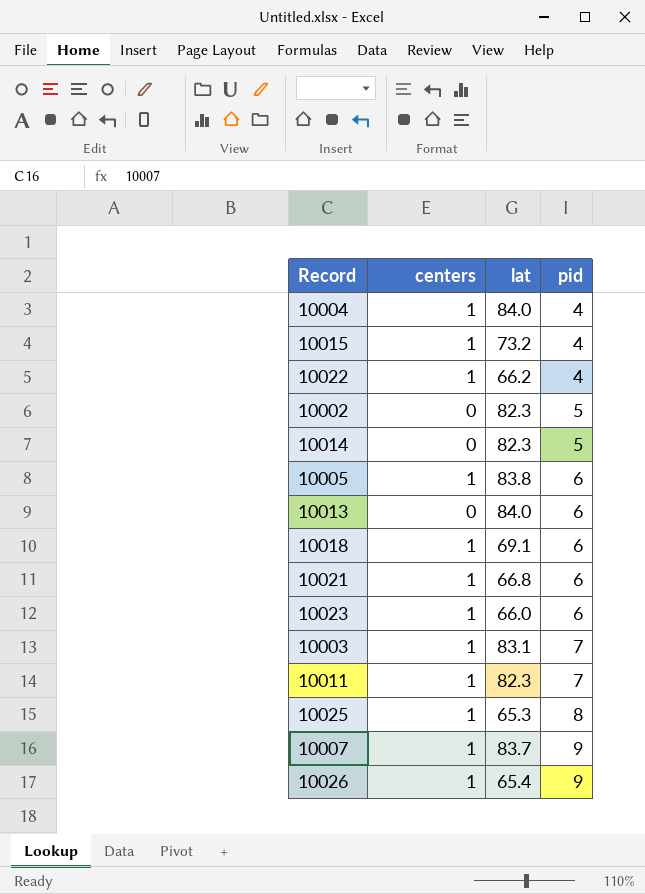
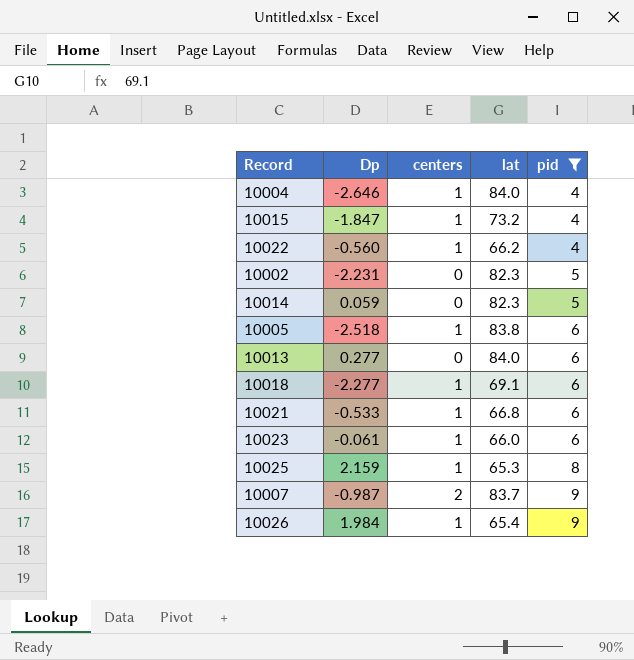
filter: none -> pid != 7
column Dp | position: none -> 2
10007 | centers: 1 -> 2

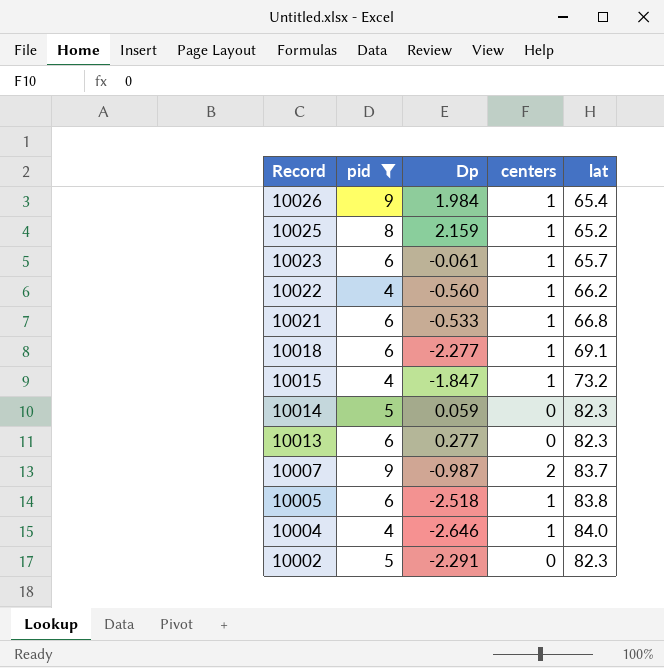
row order: pid ascending -> Record descending
column pid | position: 5 -> 2
10025 | lat: 65.3 -> 65.2
10023 | lat: 66.0 -> 65.7
10013 | lat: 84.0 -> 82.3
10002 | Dp: -2.231 -> -2.291

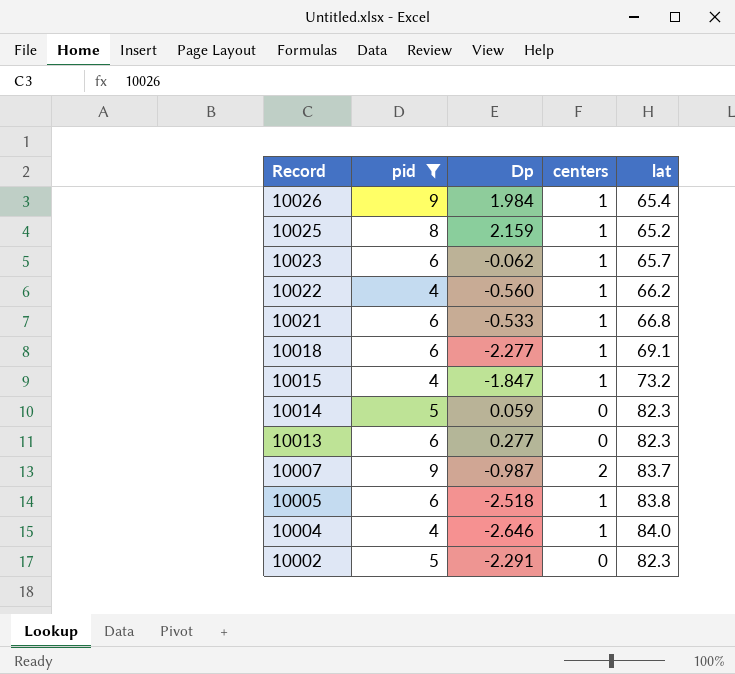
10023 | Dp: -0.061 -> -0.062

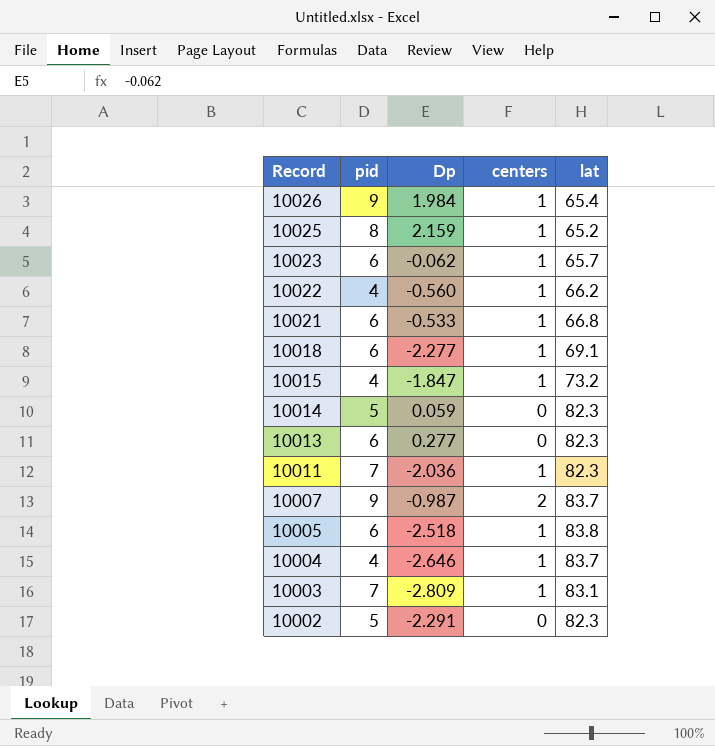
filter: pid != 7 -> none
10004 | lat: 84.0 -> 83.7

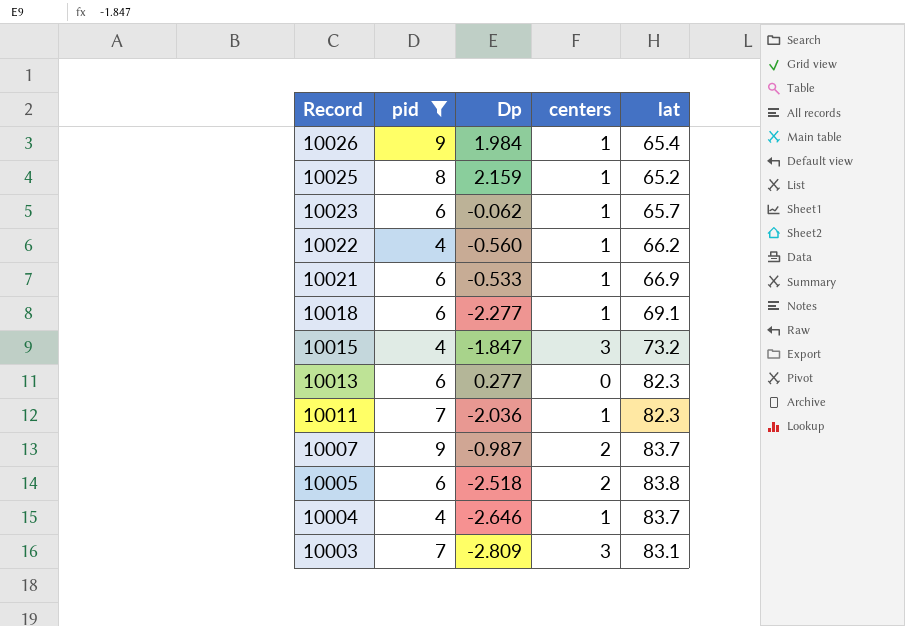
filter: none -> pid != 5
10021 | lat: 66.8 -> 66.9
10015 | centers: 1 -> 3
10005 | centers: 1 -> 2
10003 | centers: 1 -> 3

